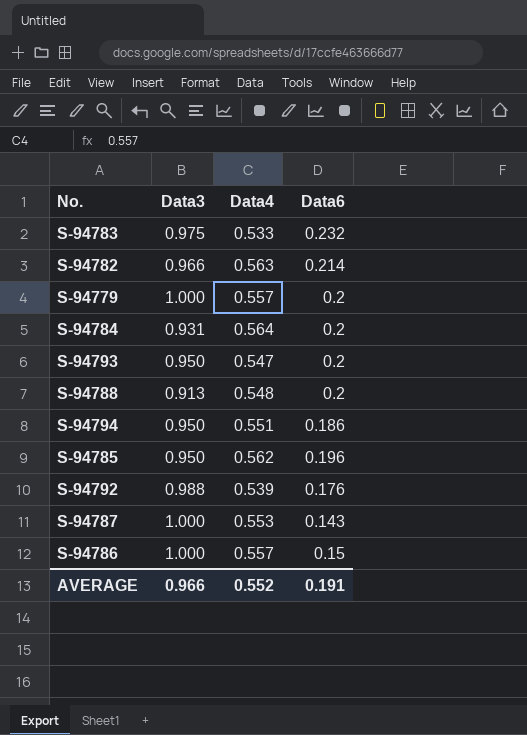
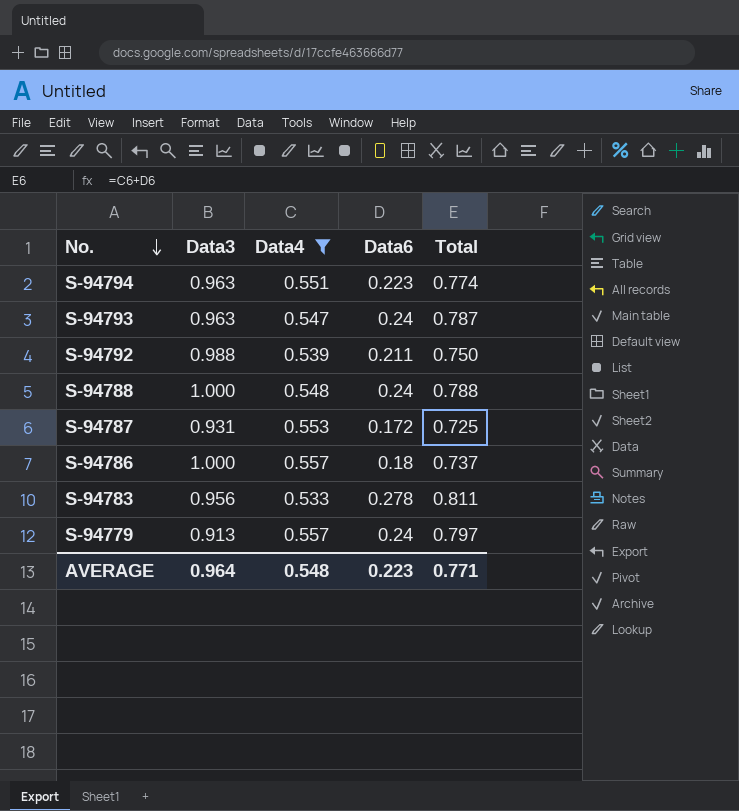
filter: none -> Data4 <= 0.557
row order: none -> No. descending
column Total | formula: none -> [Data4] + [Data6]
S-94794 | Data3: 0.950 -> 0.963
S-94794 | Data6: 0.186 -> 0.223
S-94793 | Data3: 0.950 -> 0.963
S-94793 | Data6: 0.2 -> 0.24
S-94792 | Data6: 0.176 -> 0.211
S-94788 | Data3: 0.913 -> 1.000
S-94788 | Data6: 0.2 -> 0.24
S-94787 | Data3: 1.000 -> 0.931
S-94787 | Data6: 0.143 -> 0.172
S-94786 | Data6: 0.15 -> 0.18
S-94783 | Data3: 0.975 -> 0.956
S-94783 | Data6: 0.232 -> 0.278
S-94779 | Data3: 1.000 -> 0.913
S-94779 | Data6: 0.2 -> 0.24
AVERAGE | Data3: 0.966 -> 0.964
AVERAGE | Data4: 0.552 -> 0.548
AVERAGE | Data6: 0.191 -> 0.223

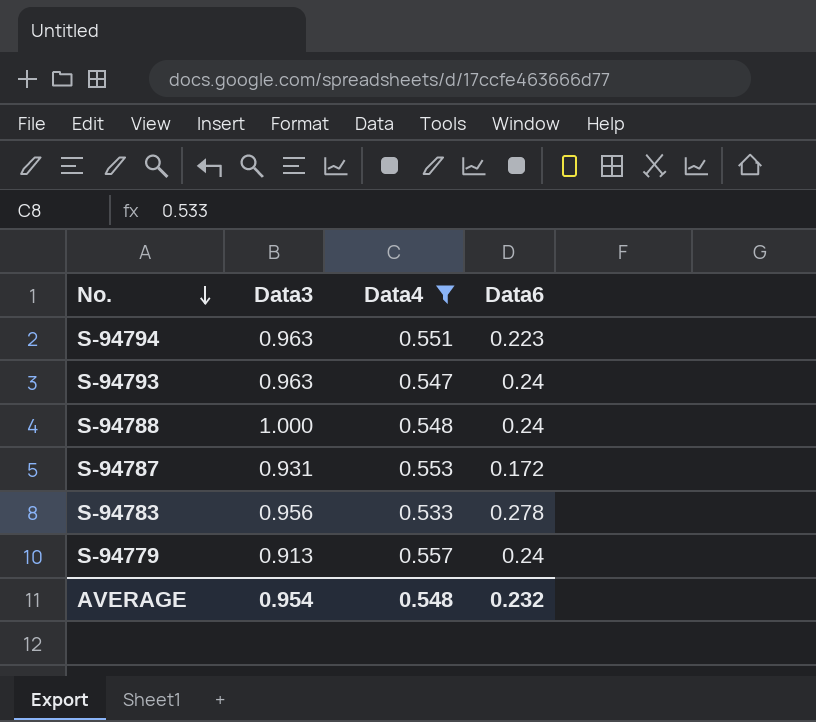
column Total | formula: [Data4] + [Data6] -> none
row S-94792: 0.988 | 0.539 | 0.211 | 0.750 -> none
row S-94786: 1.000 | 0.557 | 0.18 | 0.737 -> none
AVERAGE | Data3: 0.964 -> 0.954
AVERAGE | Data6: 0.223 -> 0.232

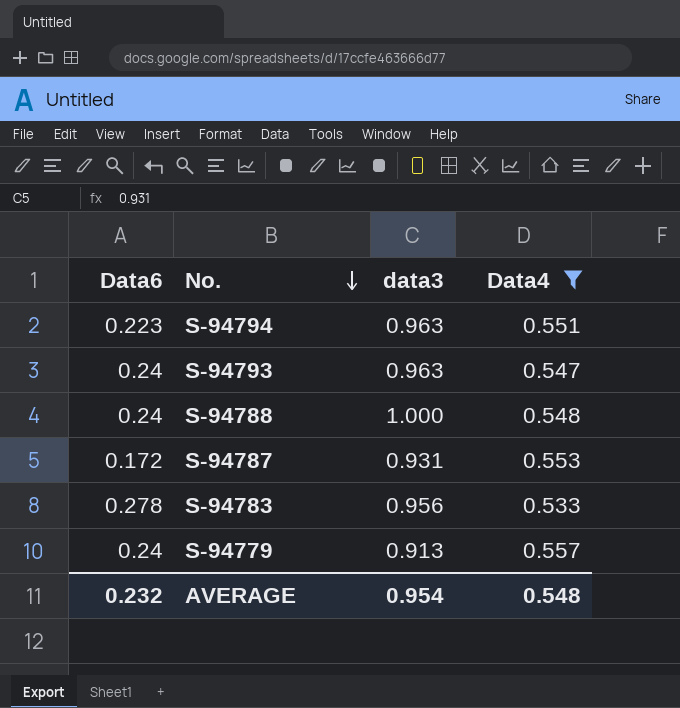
column Data6 | position: 4 -> 1
column name: Data3 -> data3

